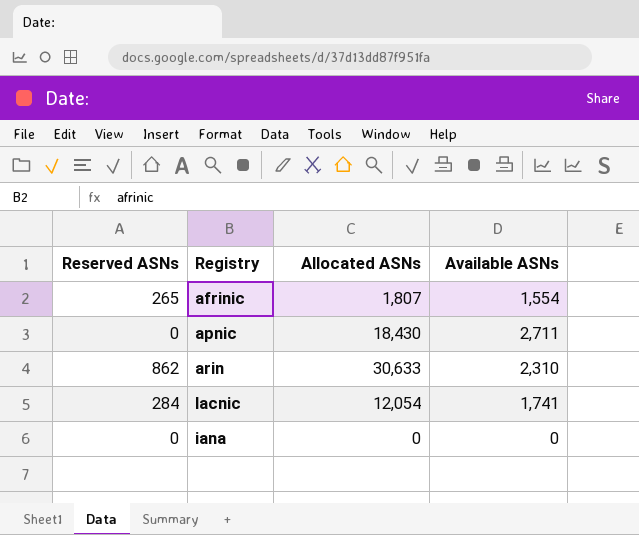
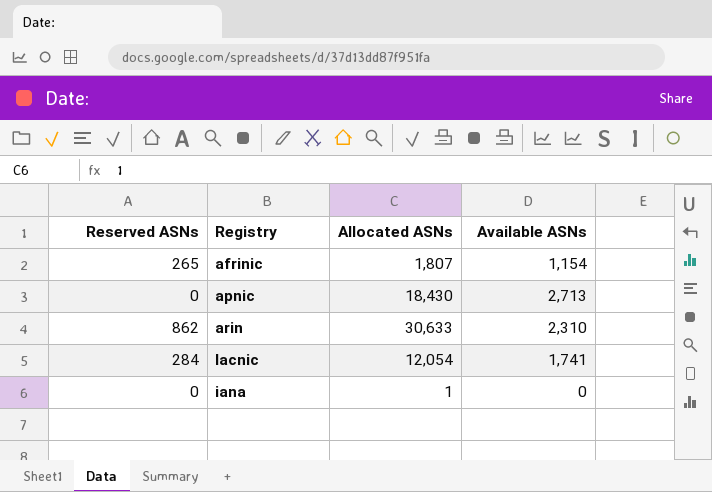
afrinic | Available ASNs: 1,554 -> 1,154
apnic | Available ASNs: 2,711 -> 2,713
iana | Allocated ASNs: 0 -> 1

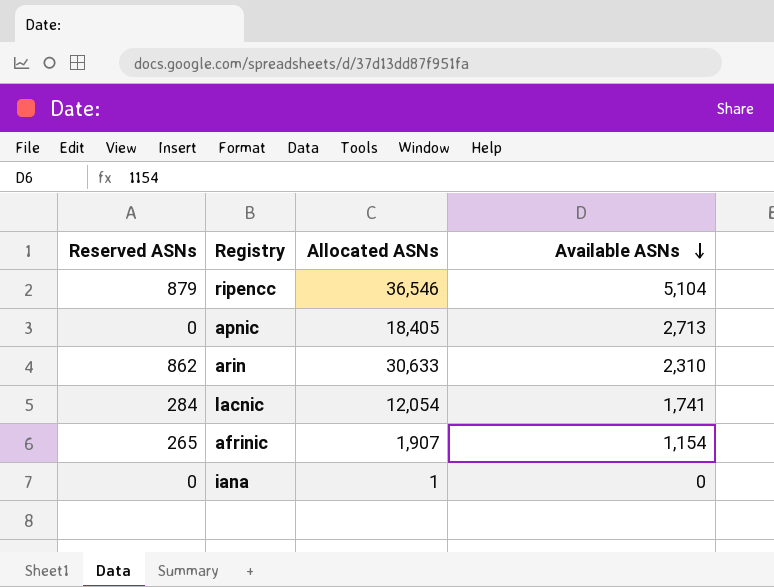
row order: none -> Available ASNs descending
row ripencc: none -> 879 | 36,546 | 5,104
apnic | Allocated ASNs: 18,430 -> 18,405
afrinic | Allocated ASNs: 1,807 -> 1,907

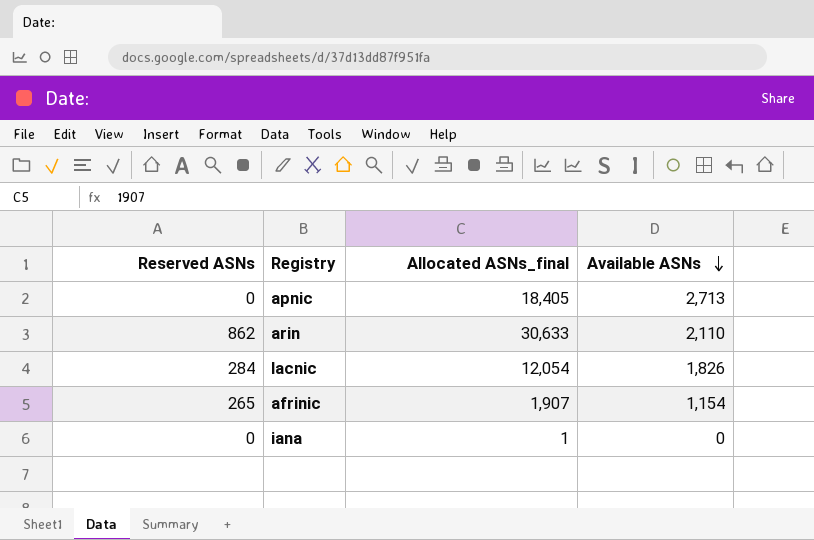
column name: Allocated ASNs -> Allocated ASNs_final
row ripencc: 879 | 36,546 | 5,104 -> none
arin | Available ASNs: 2,310 -> 2,110
lacnic | Available ASNs: 1,741 -> 1,826

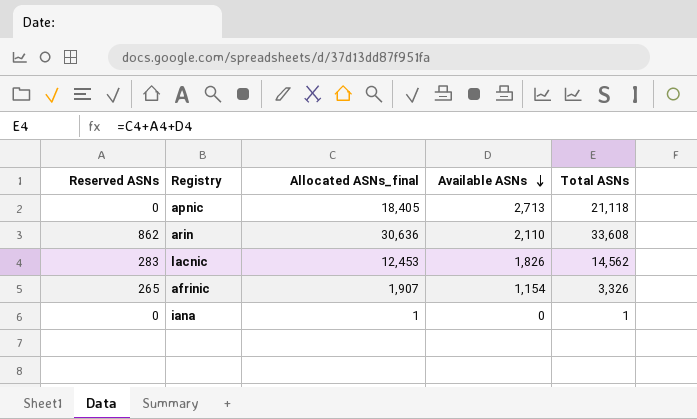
column Total ASNs | formula: none -> [Reserved ASNs] + [Allocated ASNs_final] + [Available ASNs]
arin | Allocated ASNs_final: 30,633 -> 30,636
lacnic | Reserved ASNs: 284 -> 283
lacnic | Allocated ASNs_final: 12,054 -> 12,453

